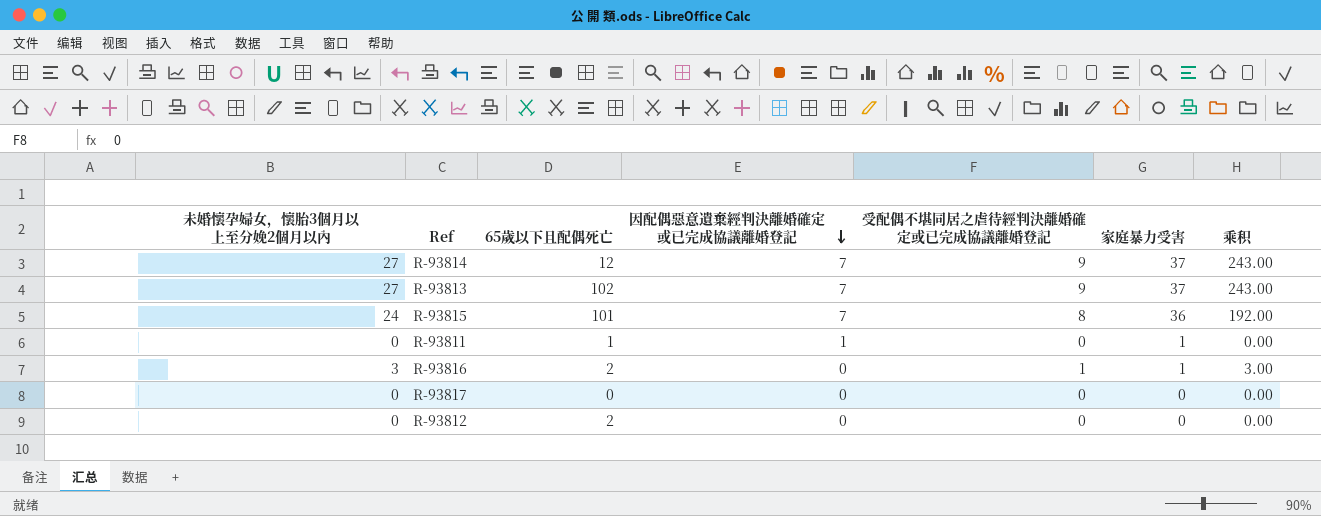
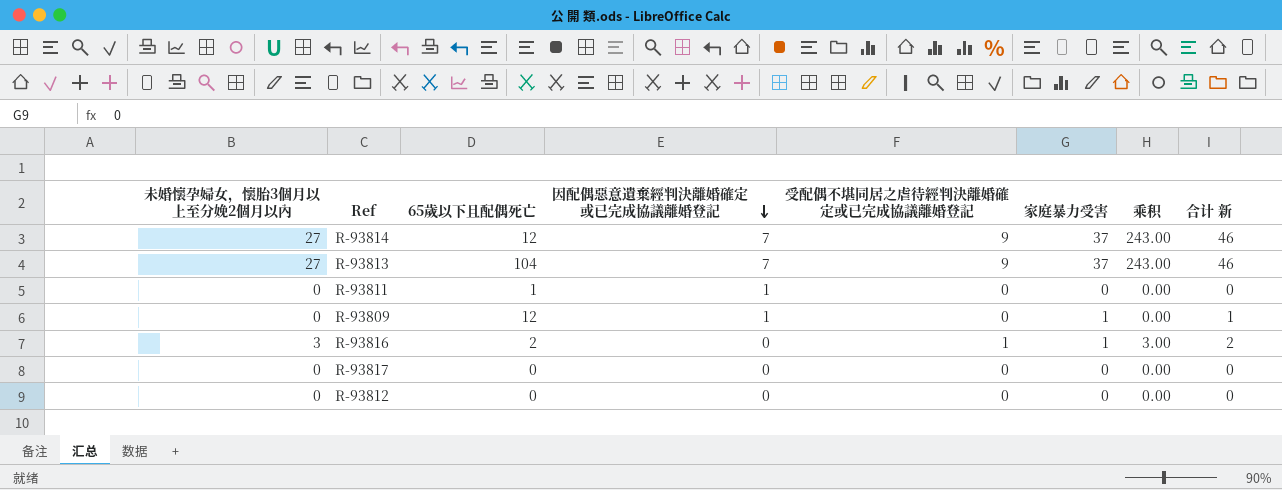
column 合计 新 | formula: none -> [受配偶不堪同居之虐待經判決離婚確定或已完成協議離婚登記] + [家庭暴力受害]
row R-93815: 24 | 101 | 7 | 8 | 36 | 192.00 -> none
R-93813 | 65歲以下且配偶死亡: 102 -> 104
R-93811 | 家庭暴力受害: 1 -> 0
row R-93809: none -> 0 | 12 | 1 | 0 | 1 | 0.00 | 1
R-93812 | 65歲以下且配偶死亡: 2 -> 0

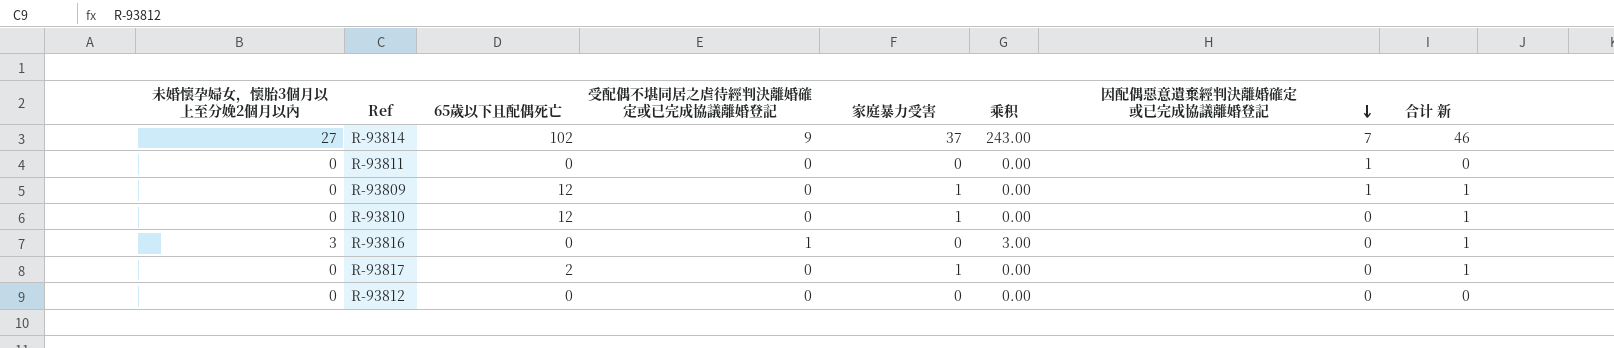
column 因配偶惡意遺棄經判決離婚確定或已完成協議離婚登記 | position: 4 -> 7
row R-93813: 27 | 104 | 7 | 9 | 37 | 243.00 | 46 -> none
R-93814 | 65歲以下且配偶死亡: 12 -> 102
R-93811 | 65歲以下且配偶死亡: 1 -> 0
row R-93810: none -> 0 | 12 | 0 | 1 | 0.00 | 0 | 1
R-93816 | 65歲以下且配偶死亡: 2 -> 0
R-93816 | 家庭暴力受害: 1 -> 0
R-93816 | 合计 新: 2 -> 1
R-93817 | 65歲以下且配偶死亡: 0 -> 2
R-93817 | 家庭暴力受害: 0 -> 1
R-93817 | 合计 新: 0 -> 1

